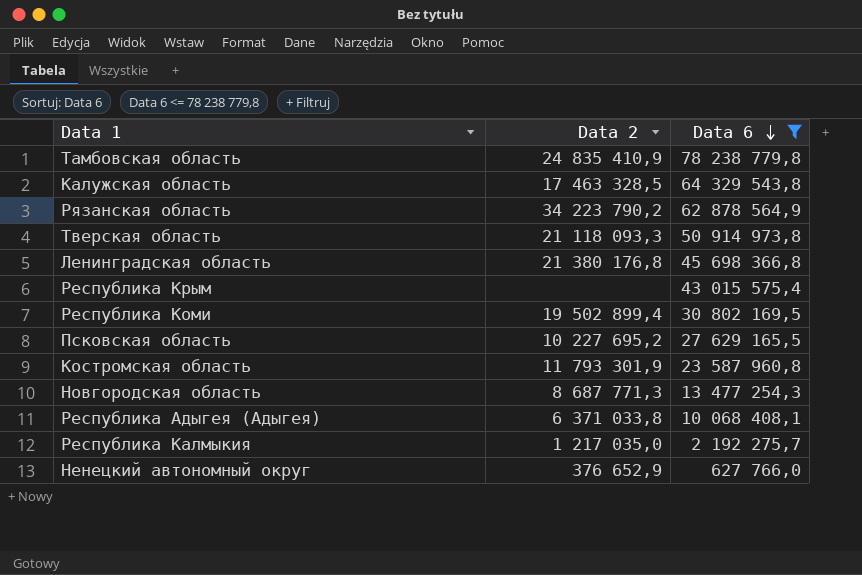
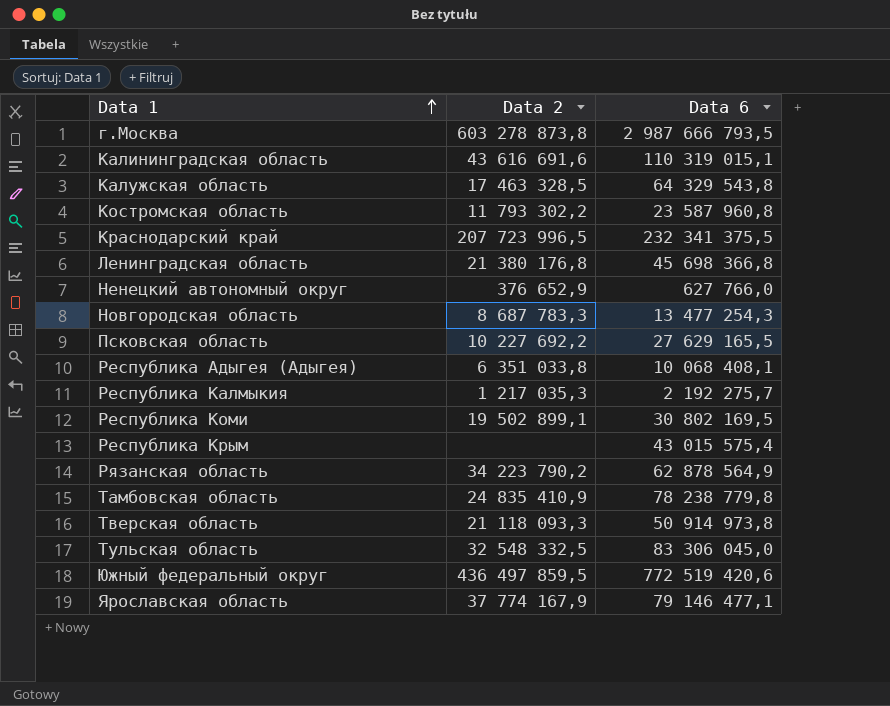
filter: Data 6 <= 78 238 779,8 -> none
row order: Data 6 descending -> Data 1 ascending
Костромская область | Data 2: 11 793 301,9 -> 11 793 302,2
Новгородская область | Data 2: 8 687 771,3 -> 8 687 783,3
Псковская область | Data 2: 10 227 695,2 -> 10 227 692,2
Республика Адыгея (Адыгея) | Data 2: 6 371 033,8 -> 6 351 033,8
Республика Калмыкия | Data 2: 1 217 035,0 -> 1 217 035,3
Республика Коми | Data 2: 19 502 899,4 -> 19 502 899,1

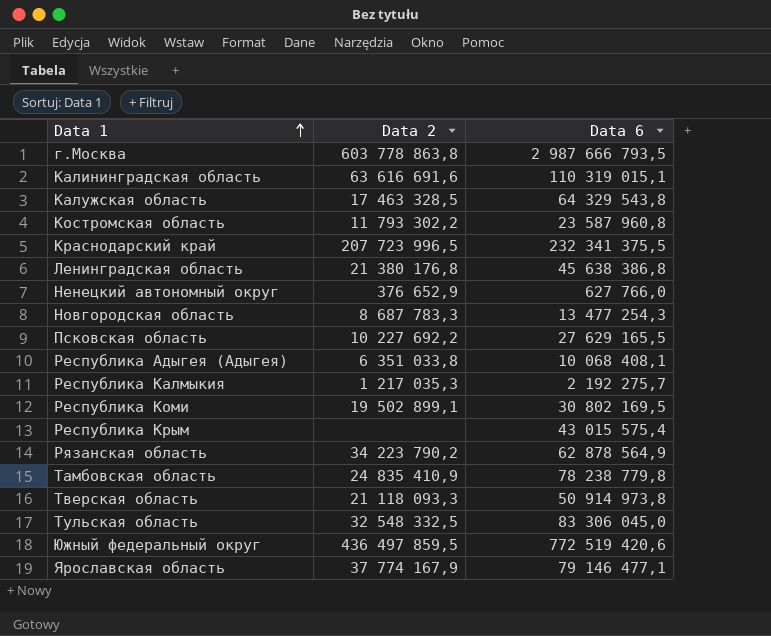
г.Москва | Data 2: 603 278 873,8 -> 603 778 863,8
Калининградская область | Data 2: 43 616 691,6 -> 63 616 691,6
Ленинградская область | Data 6: 45 698 366,8 -> 45 638 386,8

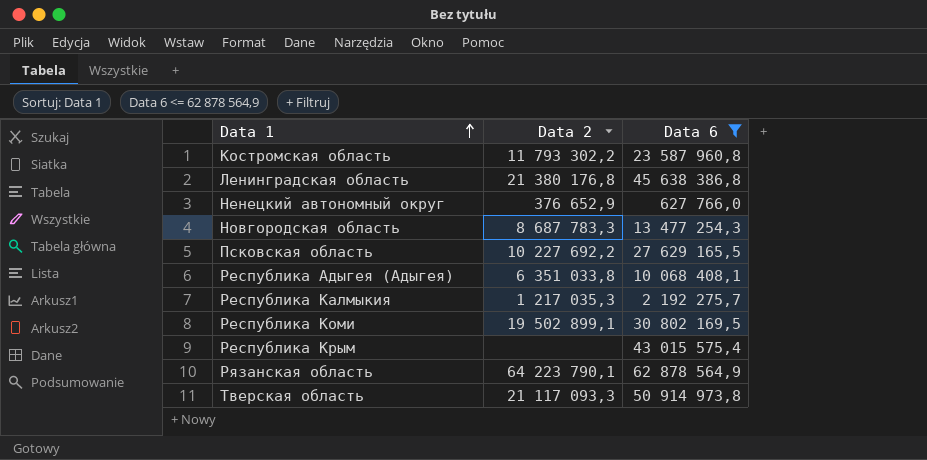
filter: none -> Data 6 <= 62 878 564,9
Рязанская область | Data 2: 34 223 790,2 -> 64 223 790,1
Тверская область | Data 2: 21 118 093,3 -> 21 117 093,3

